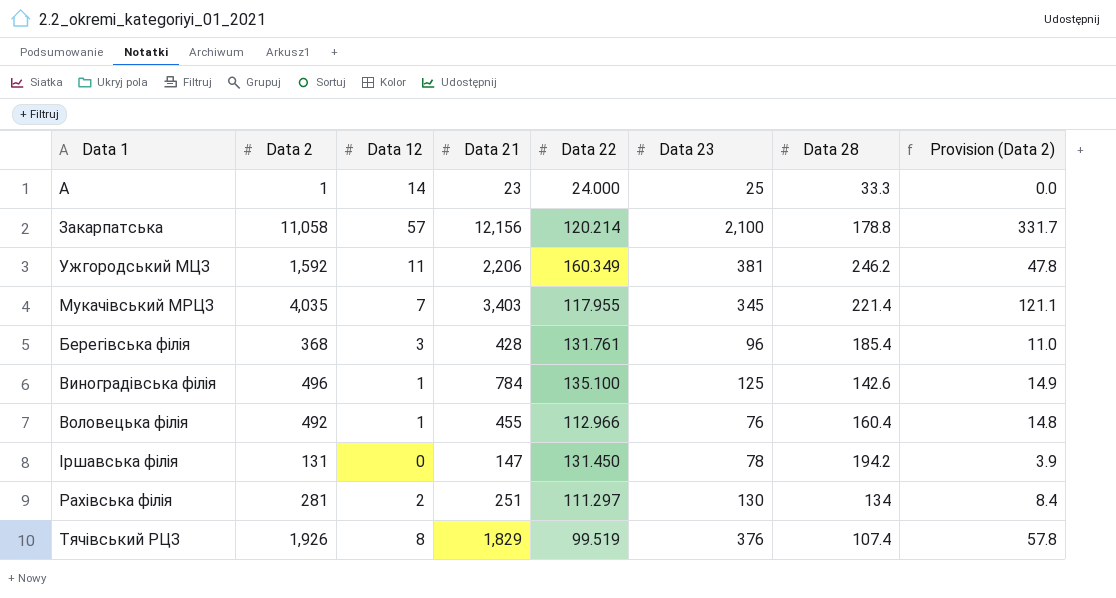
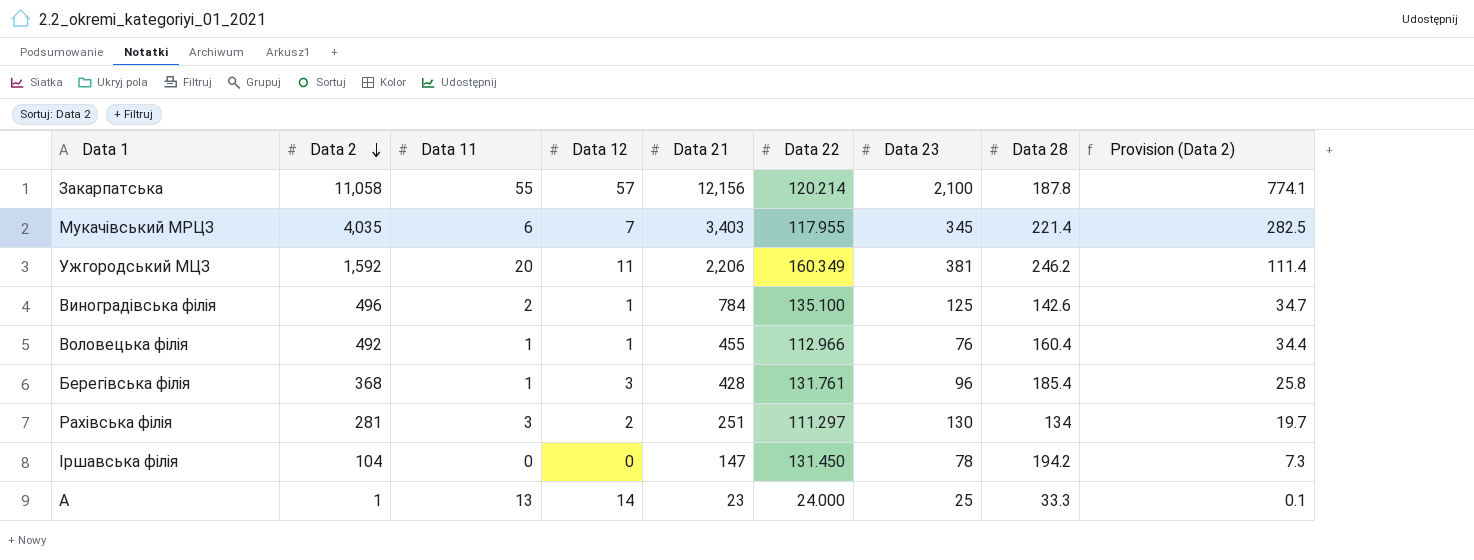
row order: none -> Data 2 descending
column Data 11 | position: none -> 3
column Provision (Data 2) | formula: [Data 2] * 0.03 -> [Data 2] * 0.07
row Тячівський РЦЗ: 1,926 | 8 | 1,829 | 99.519 | 376 | 107.4 | 57.8 -> none
Закарпатська | Data 28: 178.8 -> 187.8
Іршавська філія | Data 2: 131 -> 104

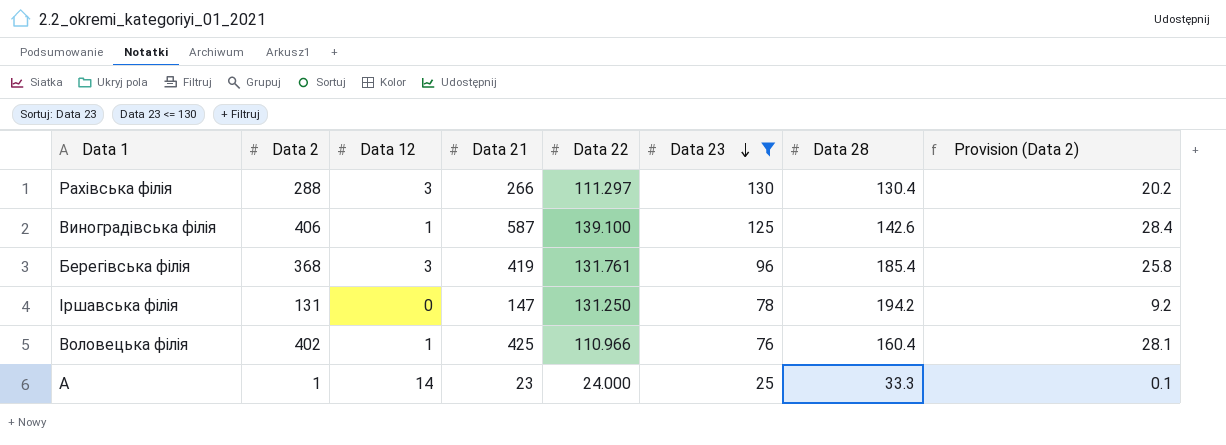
filter: none -> Data 23 <= 130
row order: Data 2 descending -> Data 23 descending
column Data 11 | position: 3 -> none
Рахівська філія | Data 2: 281 -> 288
Рахівська філія | Data 12: 2 -> 3
Рахівська філія | Data 21: 251 -> 266
Рахівська філія | Data 28: 134 -> 130.4
Рахівська філія | Provision (Data 2): 19.7 -> 20.2
Виноградівська філія | Data 2: 496 -> 406
Виноградівська філія | Data 21: 784 -> 587
Виноградівська філія | Data 22: 135.100 -> 139.100
Виноградівська філія | Provision (Data 2): 34.7 -> 28.4
Берегівська філія | Data 21: 428 -> 419
Іршавська філія | Data 2: 104 -> 131
Іршавська філія | Data 22: 131.450 -> 131.250
Іршавська філія | Provision (Data 2): 7.3 -> 9.2
Воловецька філія | Data 2: 492 -> 402
Воловецька філія | Data 21: 455 -> 425
Воловецька філія | Data 22: 112.966 -> 110.966
Воловецька філія | Provision (Data 2): 34.4 -> 28.1

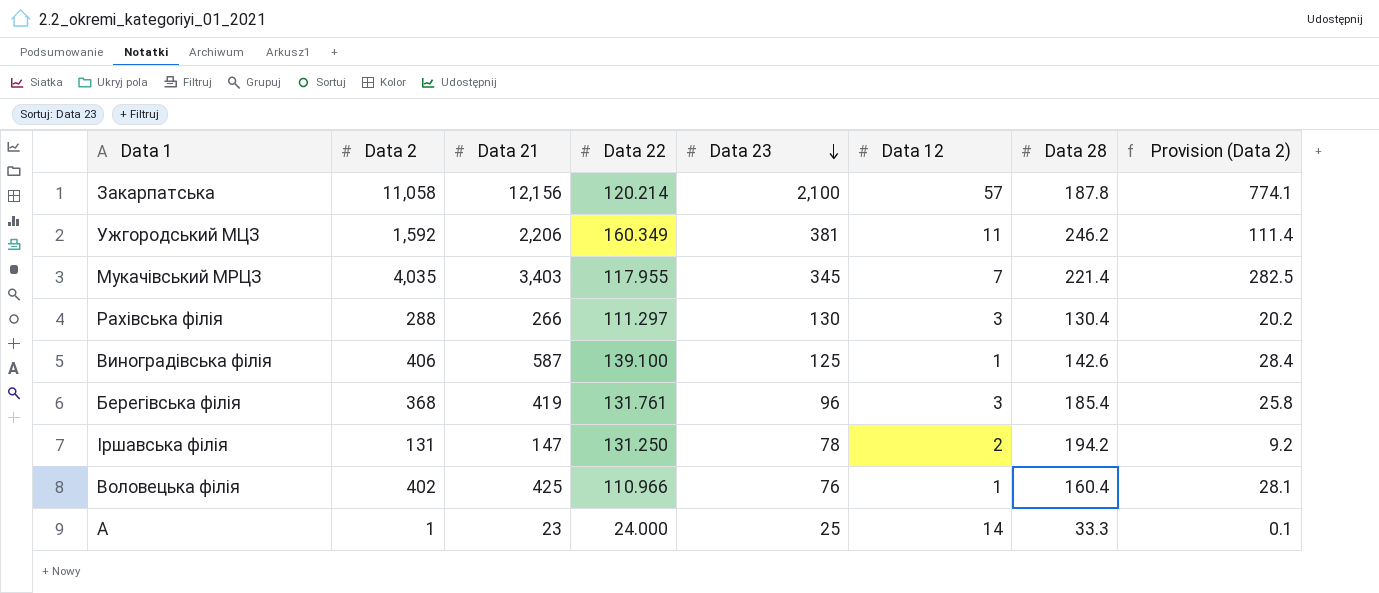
filter: Data 23 <= 130 -> none
column Data 12 | position: 3 -> 6
Іршавська філія | Data 12: 0 -> 2

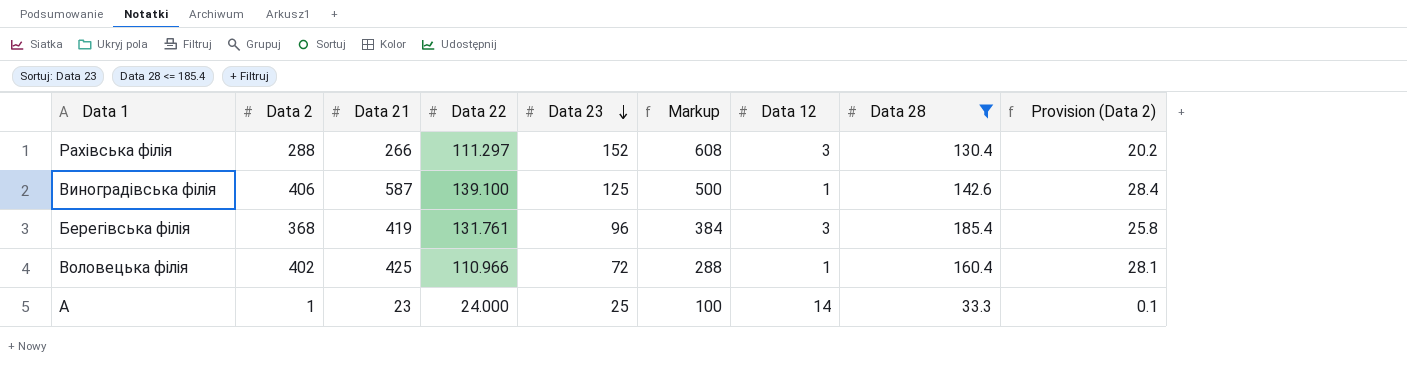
filter: none -> Data 28 <= 185.4
column Markup | formula: none -> [Data 23] * 4
Рахівська філія | Data 23: 130 -> 152
Воловецька філія | Data 23: 76 -> 72

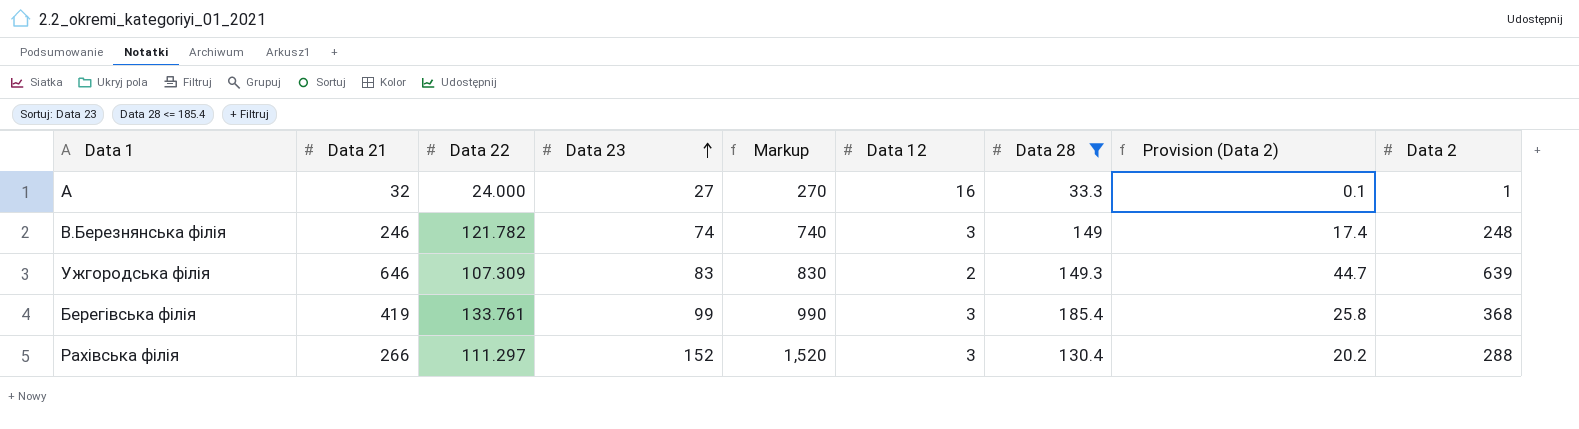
row order: Data 23 descending -> Data 23 ascending
column Markup | formula: [Data 23] * 4 -> [Data 23] * 10
column Data 2 | position: 2 -> 9
row Виноградівська філія: 406 | 587 | 139.100 | 125 | 500 | 1 | 142.6 | 28.4 -> none
row Воловецька філія: 402 | 425 | 110.966 | 72 | 288 | 1 | 160.4 | 28.1 -> none
А | Data 21: 23 -> 32
А | Data 23: 25 -> 27
А | Data 12: 14 -> 16
row В.Березнянська філія: none -> 246 | 121.782 | 74 | 740 | 3 | 149 | 17.4 | 248
row Ужгородська філія: none -> 646 | 107.309 | 83 | 830 | 2 | 149.3 | 44.7 | 639
Берегівська філія | Data 22: 131.761 -> 133.761
Берегівська філія | Data 23: 96 -> 99

